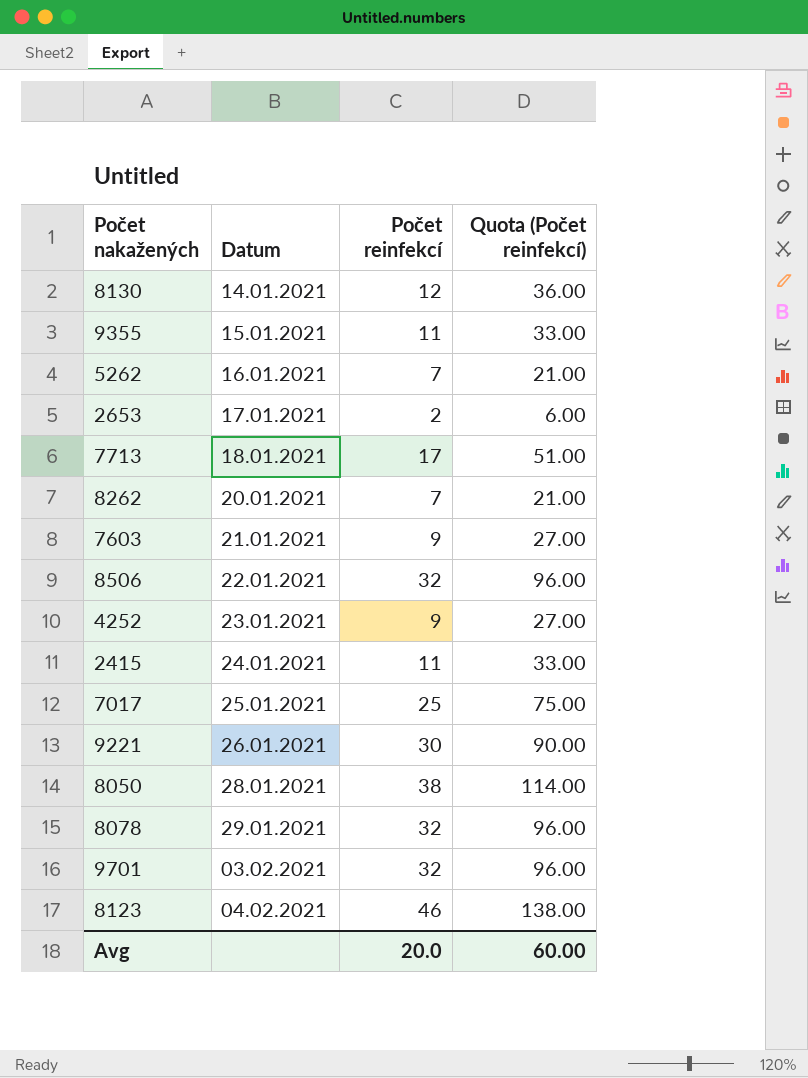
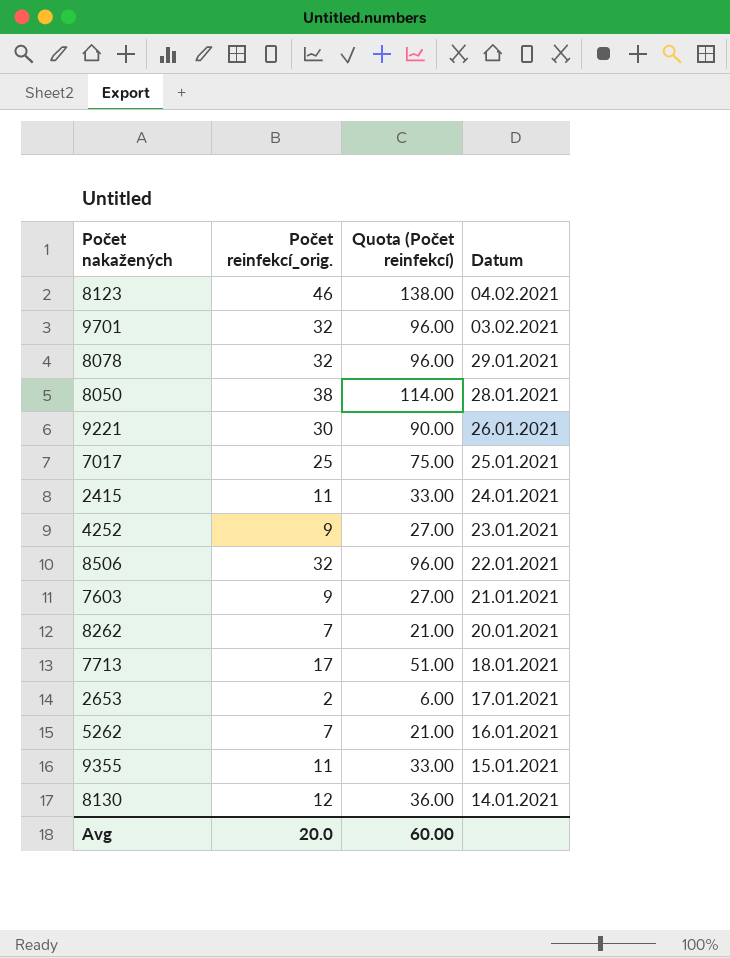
row order: Datum ascending -> Datum descending
column name: Počet reinfekcí -> Počet reinfekcí_orig.
column Datum | position: 2 -> 4

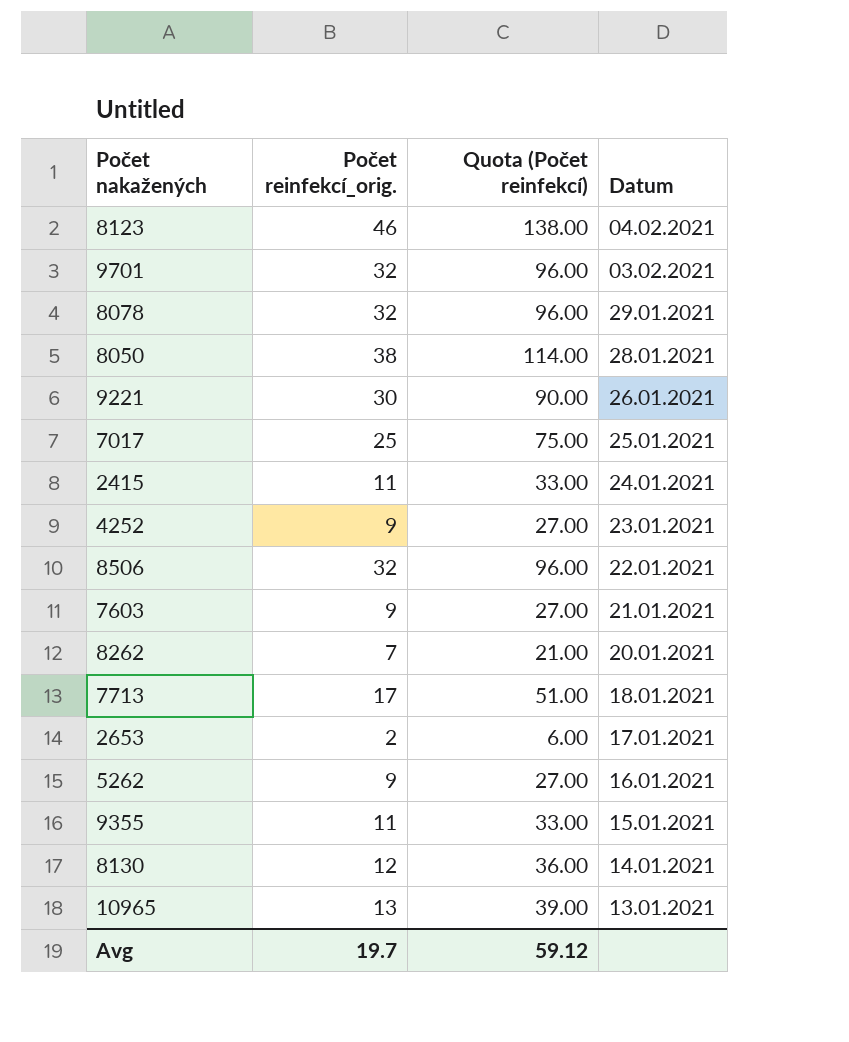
5262 | Počet reinfekcí_orig.: 7 -> 9
5262 | Quota (Počet reinfekcí): 21.00 -> 27.00
row 10965: none -> 13 | 39.00 | 13.01.2021
Avg | Počet reinfekcí_orig.: 20.0 -> 19.7
Avg | Quota (Počet reinfekcí): 60.00 -> 59.12

